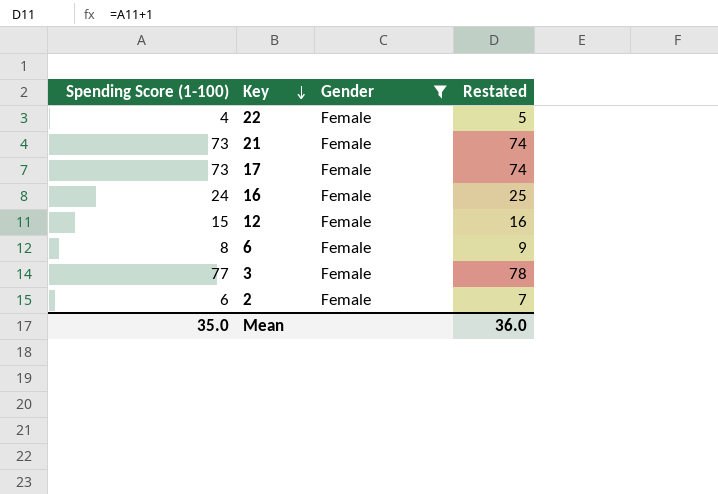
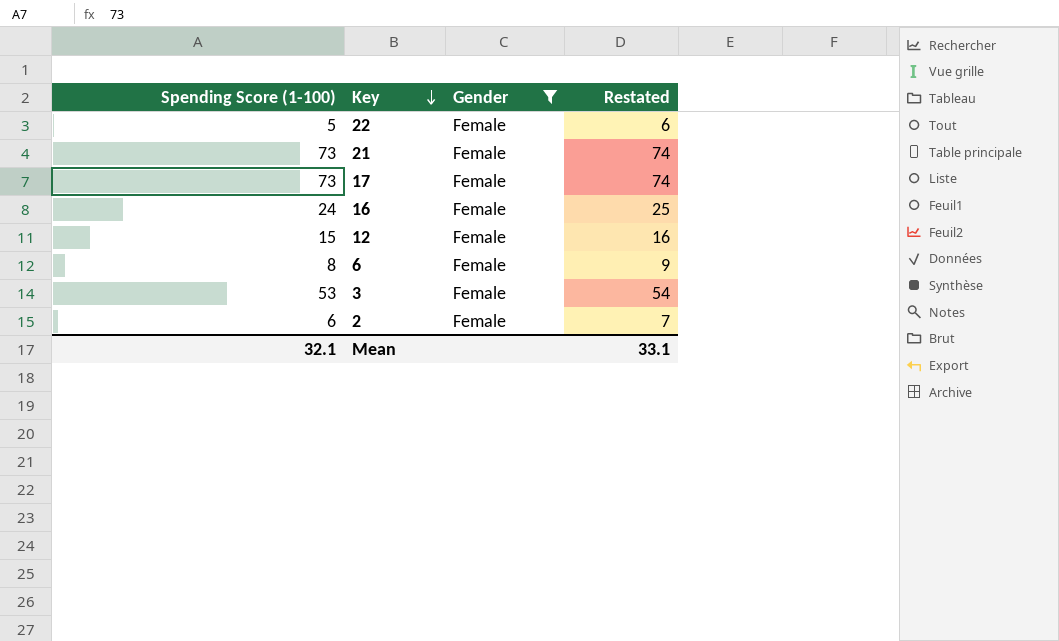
22 | Spending Score (1-100): 4 -> 5
22 | Restated: 5 -> 6
3 | Spending Score (1-100): 77 -> 53
3 | Restated: 78 -> 54
Mean | Spending Score (1-100): 35.0 -> 32.1
Mean | Restated: 36.0 -> 33.1

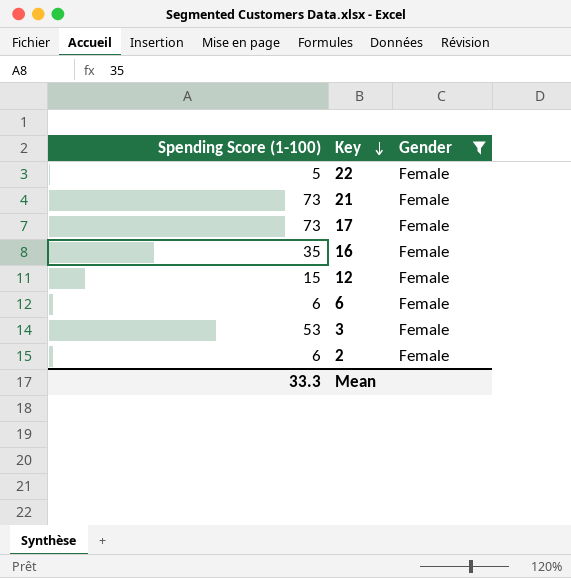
column Restated | formula: [Spending Score (1-100)] + 1 -> none
16 | Spending Score (1-100): 24 -> 35
6 | Spending Score (1-100): 8 -> 6
Mean | Spending Score (1-100): 32.1 -> 33.3

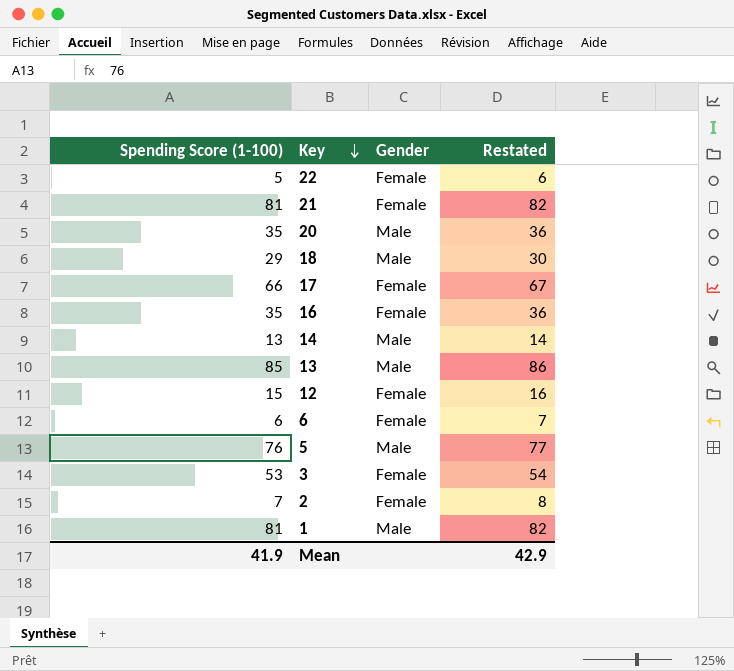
filter: Gender = Female -> none
column Restated | formula: none -> [Spending Score (1-100)] + 1
21 | Spending Score (1-100): 73 -> 81
17 | Spending Score (1-100): 73 -> 66
2 | Spending Score (1-100): 6 -> 7
Mean | Spending Score (1-100): 33.3 -> 41.9

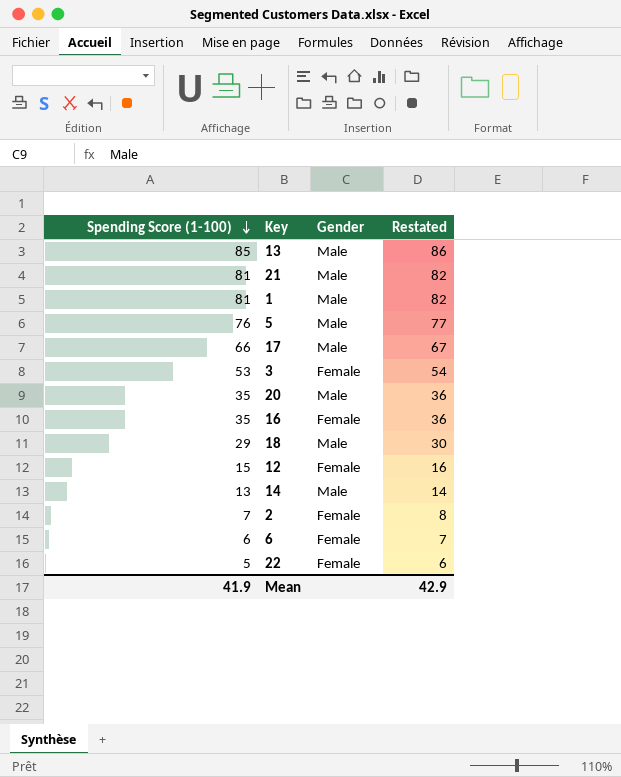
row order: Key descending -> Spending Score (1-100) descending
21 | Gender: Female -> Male
17 | Gender: Female -> Male

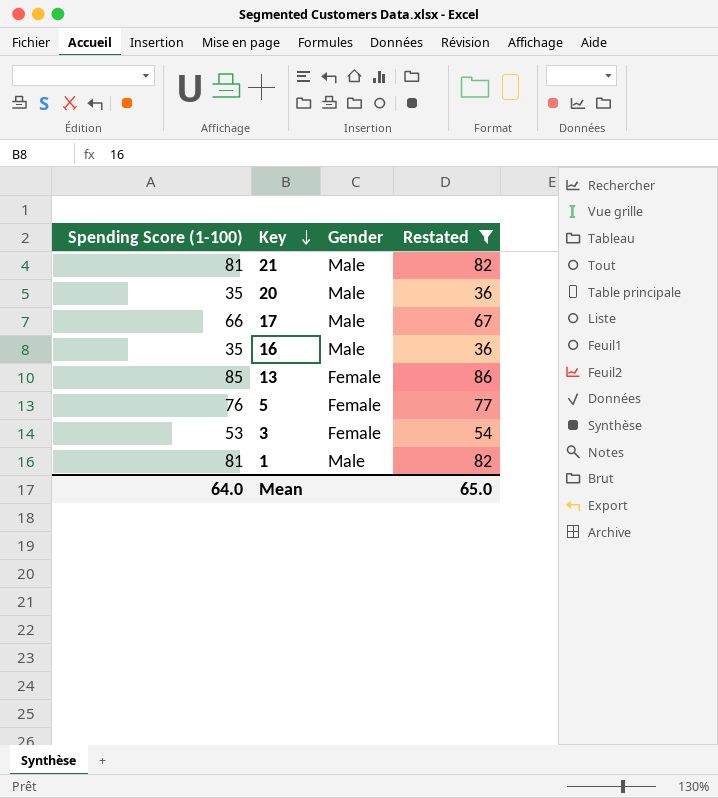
filter: none -> Restated >= 36
row order: Spending Score (1-100) descending -> Key descending
16 | Gender: Female -> Male
13 | Gender: Male -> Female
5 | Gender: Male -> Female
Mean | Spending Score (1-100): 41.9 -> 64.0
Mean | Restated: 42.9 -> 65.0

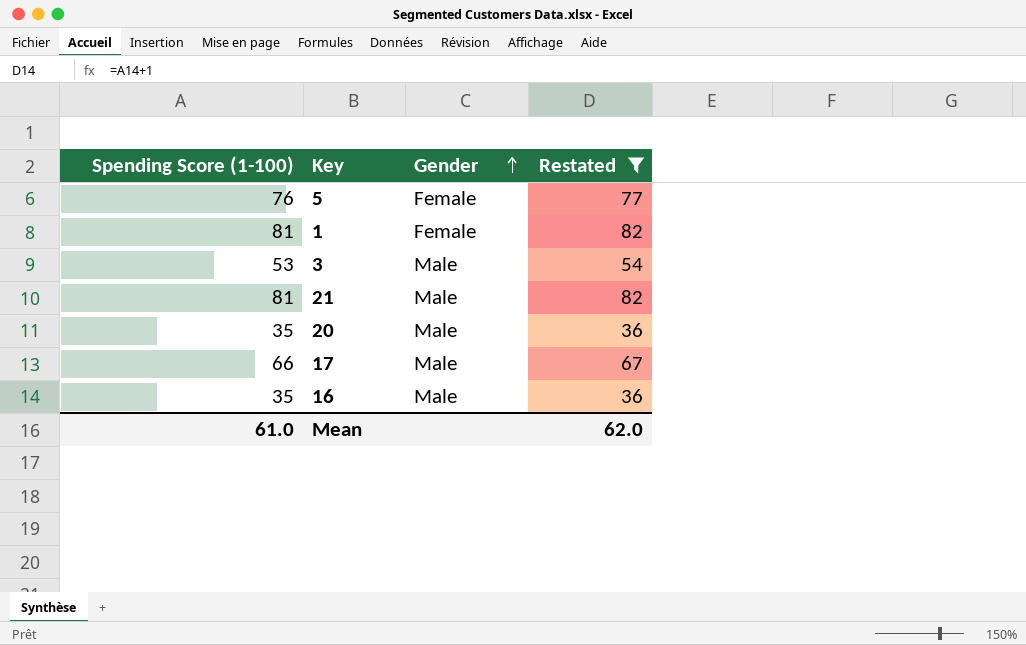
row order: Key descending -> Gender ascending
row 13: 85 | Female | 86 -> none
1 | Gender: Male -> Female
3 | Gender: Female -> Male
Mean | Spending Score (1-100): 64.0 -> 61.0
Mean | Restated: 65.0 -> 62.0

